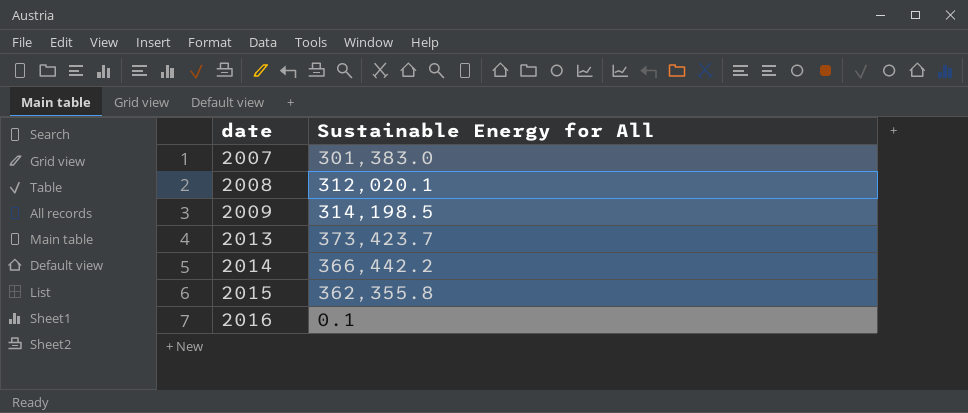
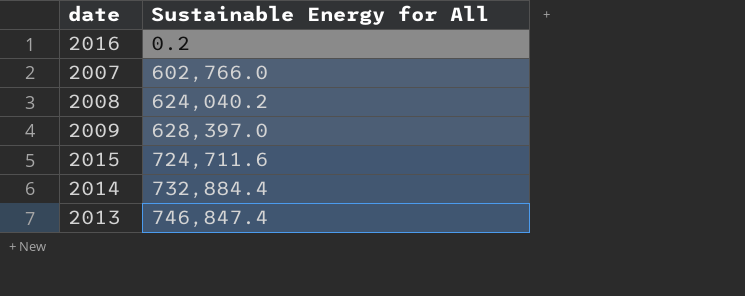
row order: date ascending -> Sustainable Energy for All ascending
2016 | Sustainable Energy for All: 0.1 -> 0.2
2007 | Sustainable Energy for All: 301,383.0 -> 602,766.0
2008 | Sustainable Energy for All: 312,020.1 -> 624,040.2
2009 | Sustainable Energy for All: 314,198.5 -> 628,397.0
2015 | Sustainable Energy for All: 362,355.8 -> 724,711.6
2014 | Sustainable Energy for All: 366,442.2 -> 732,884.4
2013 | Sustainable Energy for All: 373,423.7 -> 746,847.4

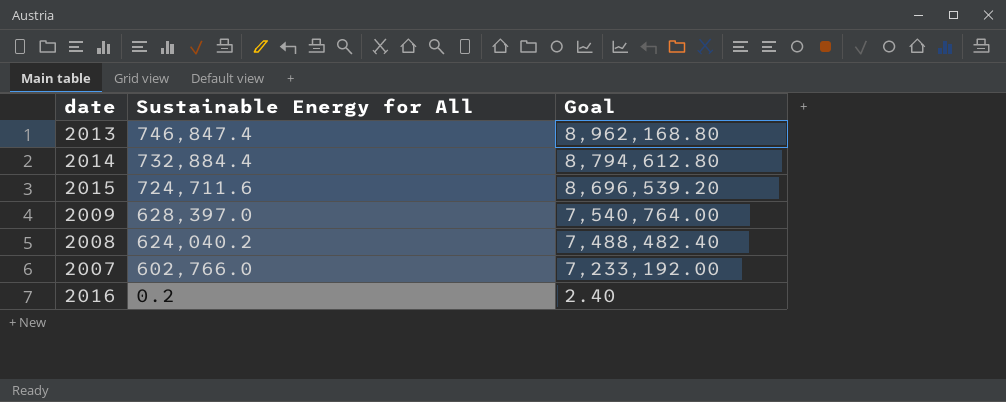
row order: Sustainable Energy for All ascending -> Sustainable Energy for All descending
column Goal | formula: none -> [Sustainable Energy for All] * 12

